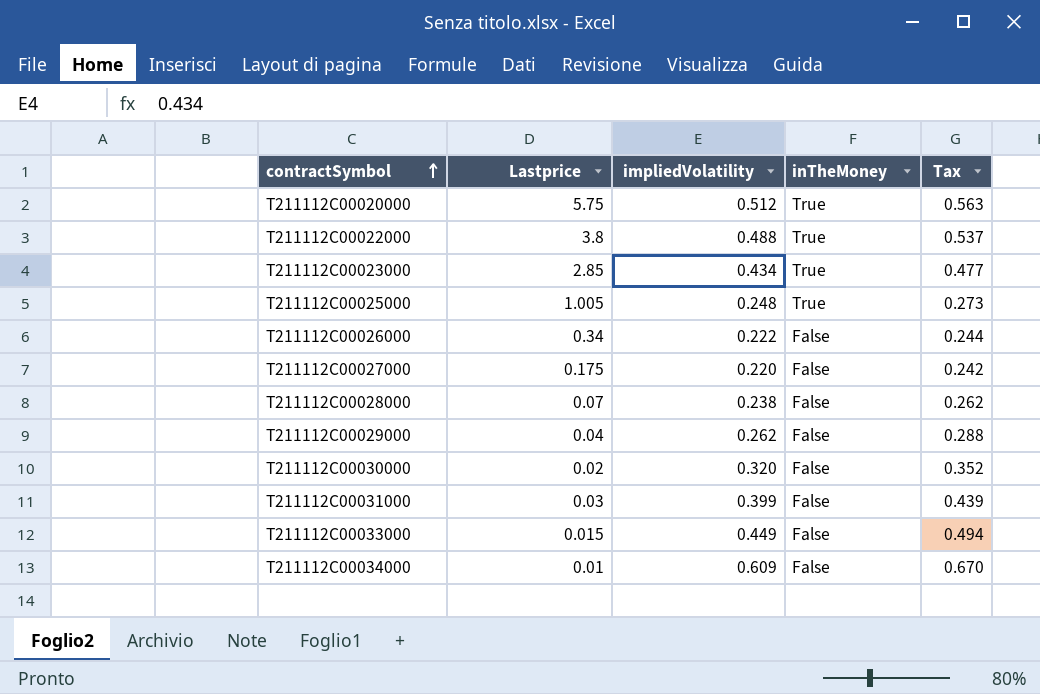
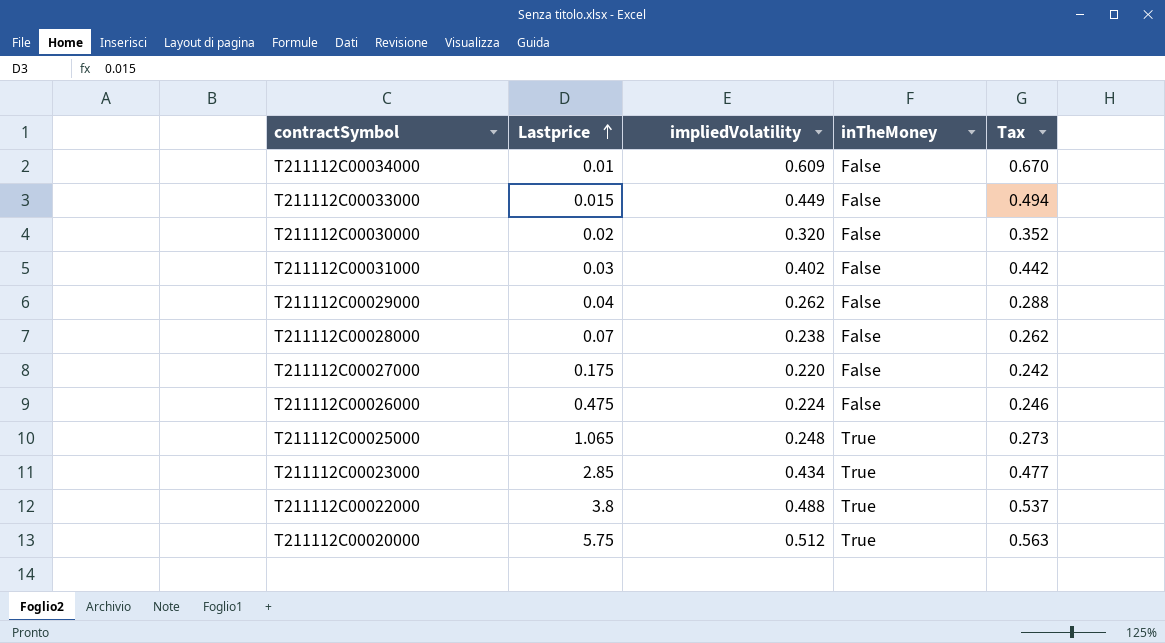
row order: contractSymbol ascending -> Lastprice ascending
T211112C00031000 | impliedVolatility: 0.399 -> 0.402
T211112C00031000 | Tax: 0.439 -> 0.442
T211112C00026000 | Lastprice: 0.34 -> 0.475
T211112C00026000 | impliedVolatility: 0.222 -> 0.224
T211112C00026000 | Tax: 0.244 -> 0.246
T211112C00025000 | Lastprice: 1.005 -> 1.065

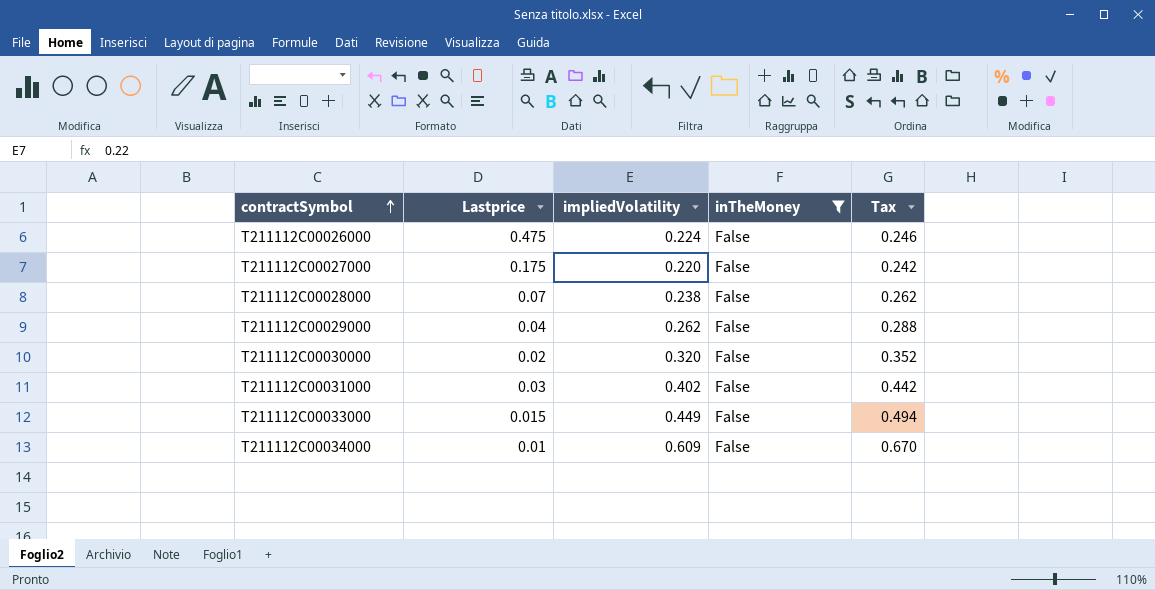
filter: none -> inTheMoney = False
row order: Lastprice ascending -> contractSymbol ascending

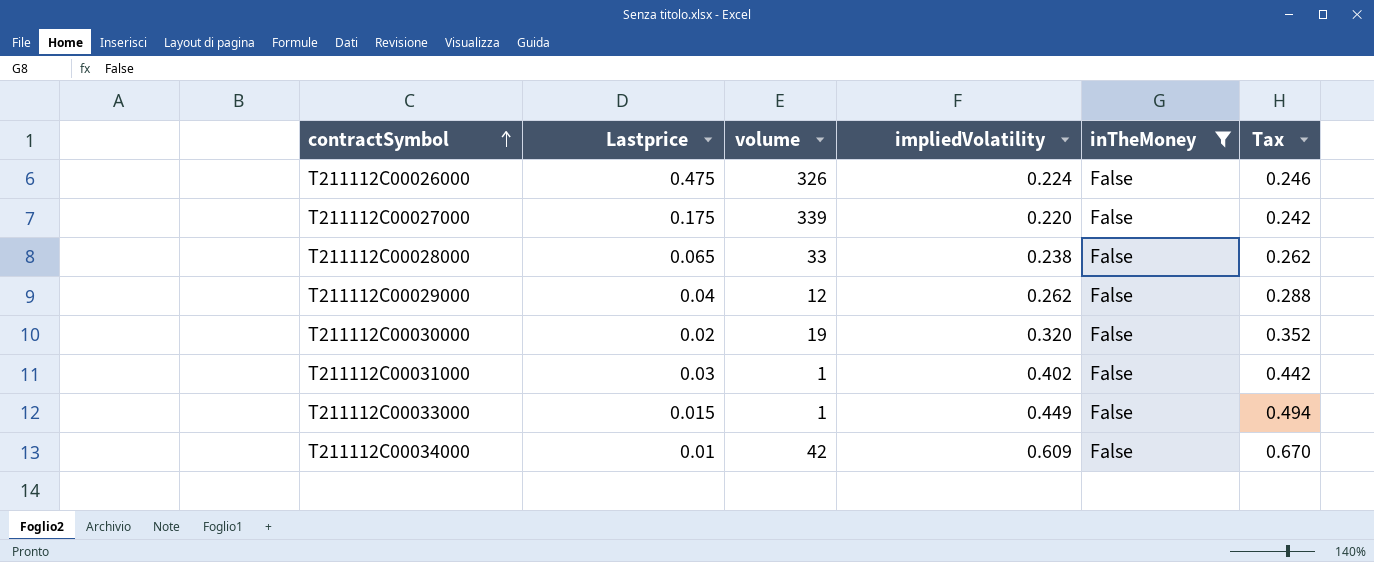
column volume | position: none -> 3
T211112C00028000 | Lastprice: 0.07 -> 0.065

